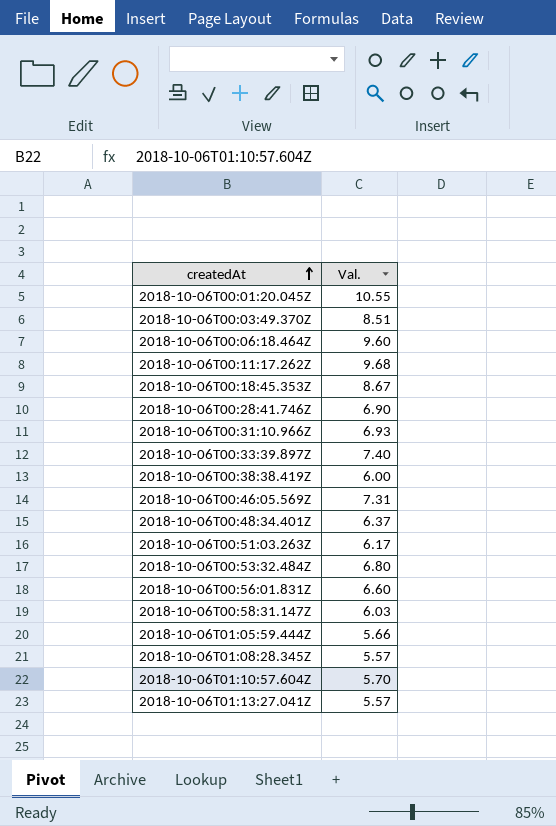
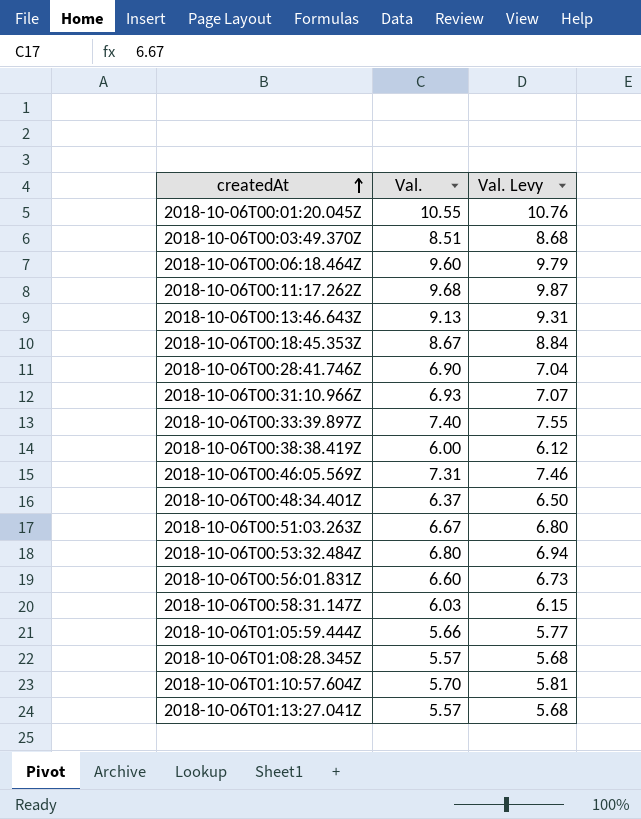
column Val. Levy | formula: none -> [Val.] * 1.02
row 2018-10-06T00:13:46.643Z: none -> 9.13 | 9.31
2018-10-06T00:51:03.263Z | Val.: 6.17 -> 6.67

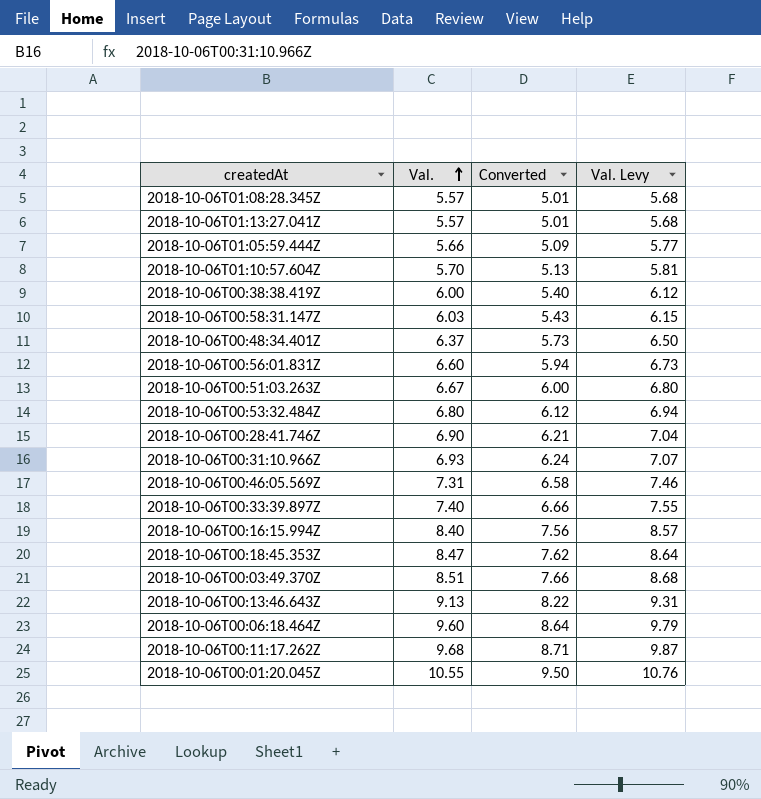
row order: createdAt ascending -> Val. ascending
column Converted | formula: none -> [Val.] * 0.9
row 2018-10-06T00:16:15.994Z: none -> 8.40 | 7.56 | 8.57
2018-10-06T00:18:45.353Z | Val.: 8.67 -> 8.47
2018-10-06T00:18:45.353Z | Val. Levy: 8.84 -> 8.64

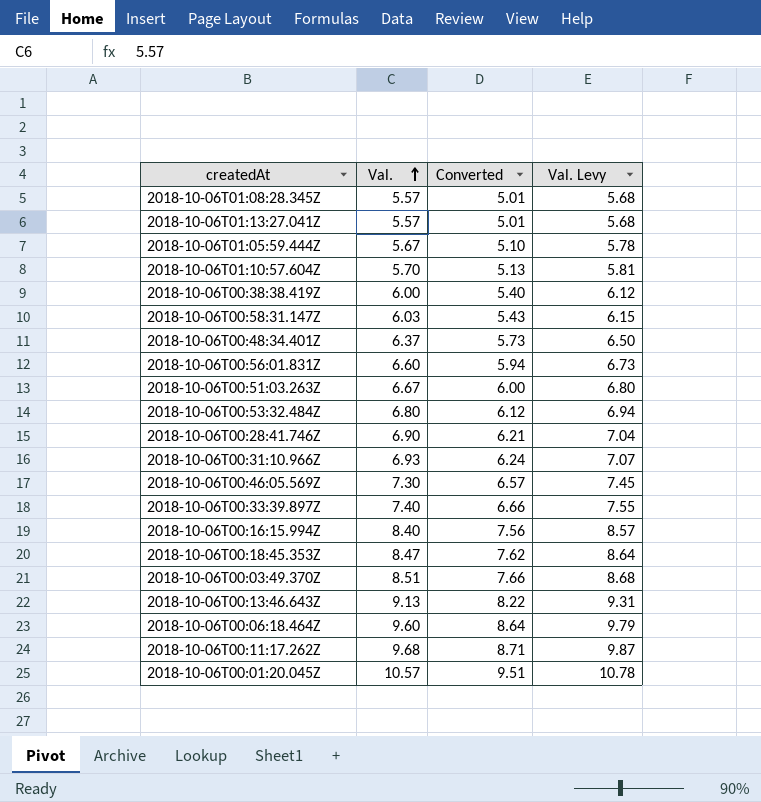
2018-10-06T01:05:59.444Z | Val.: 5.66 -> 5.67
2018-10-06T01:05:59.444Z | Converted: 5.09 -> 5.10
2018-10-06T01:05:59.444Z | Val. Levy: 5.77 -> 5.78
2018-10-06T00:46:05.569Z | Val.: 7.31 -> 7.30
2018-10-06T00:46:05.569Z | Converted: 6.58 -> 6.57
2018-10-06T00:46:05.569Z | Val. Levy: 7.46 -> 7.45
2018-10-06T00:01:20.045Z | Val.: 10.55 -> 10.57
2018-10-06T00:01:20.045Z | Converted: 9.50 -> 9.51
2018-10-06T00:01:20.045Z | Val. Levy: 10.76 -> 10.78

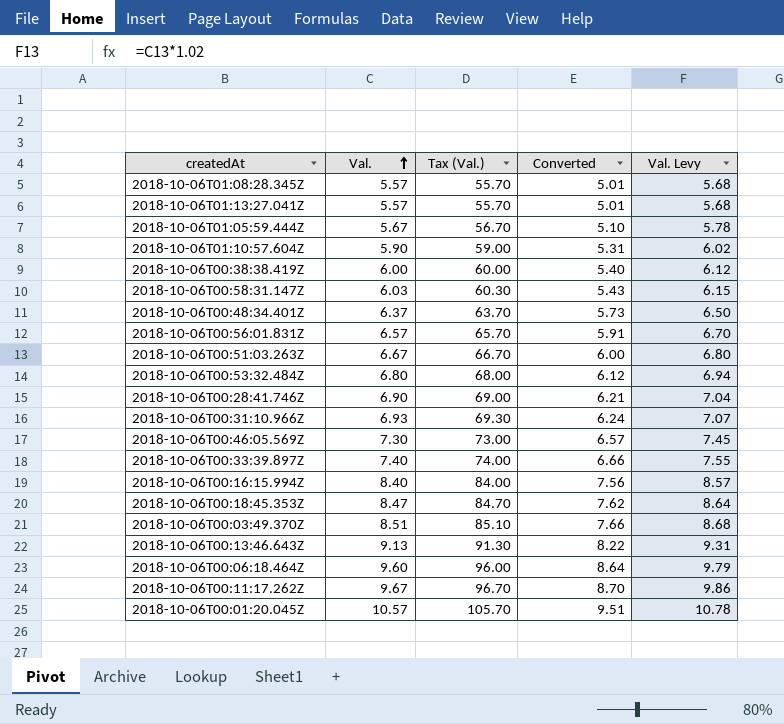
column Tax (Val.) | formula: none -> [Val.] * 10
2018-10-06T01:10:57.604Z | Val.: 5.70 -> 5.90
2018-10-06T01:10:57.604Z | Converted: 5.13 -> 5.31
2018-10-06T01:10:57.604Z | Val. Levy: 5.81 -> 6.02
2018-10-06T00:56:01.831Z | Val.: 6.60 -> 6.57
2018-10-06T00:56:01.831Z | Converted: 5.94 -> 5.91
2018-10-06T00:56:01.831Z | Val. Levy: 6.73 -> 6.70
2018-10-06T00:11:17.262Z | Val.: 9.68 -> 9.67
2018-10-06T00:11:17.262Z | Converted: 8.71 -> 8.70
2018-10-06T00:11:17.262Z | Val. Levy: 9.87 -> 9.86

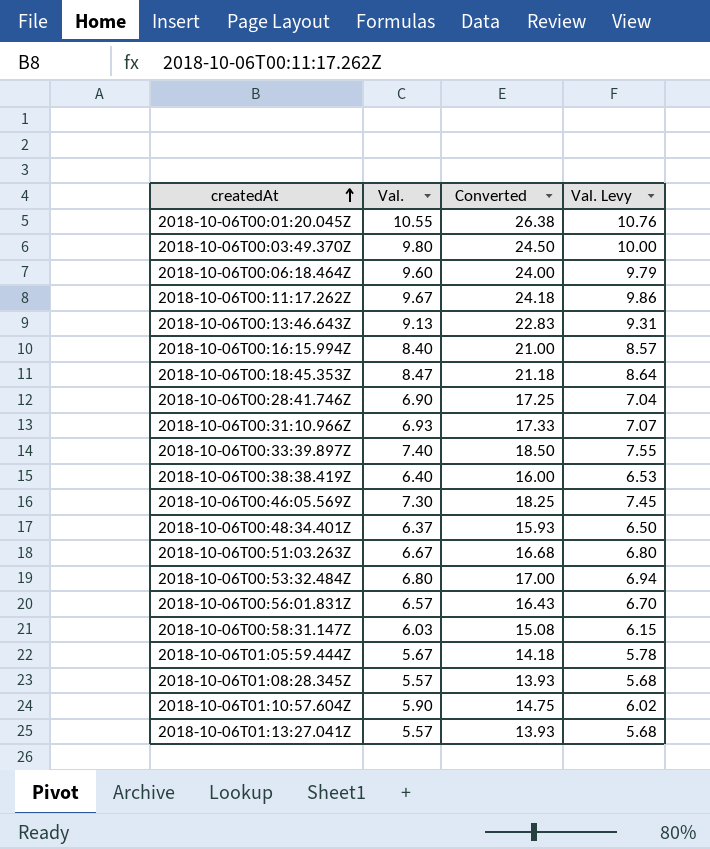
row order: Val. ascending -> createdAt ascending
column Tax (Val.) | formula: [Val.] * 10 -> none
column Converted | formula: [Val.] * 0.9 -> [Val.] * 2.5
2018-10-06T00:01:20.045Z | Val.: 10.57 -> 10.55
2018-10-06T00:01:20.045Z | Val. Levy: 10.78 -> 10.76
2018-10-06T00:03:49.370Z | Val.: 8.51 -> 9.80
2018-10-06T00:03:49.370Z | Val. Levy: 8.68 -> 10.00
2018-10-06T00:38:38.419Z | Val.: 6.00 -> 6.40
2018-10-06T00:38:38.419Z | Val. Levy: 6.12 -> 6.53

